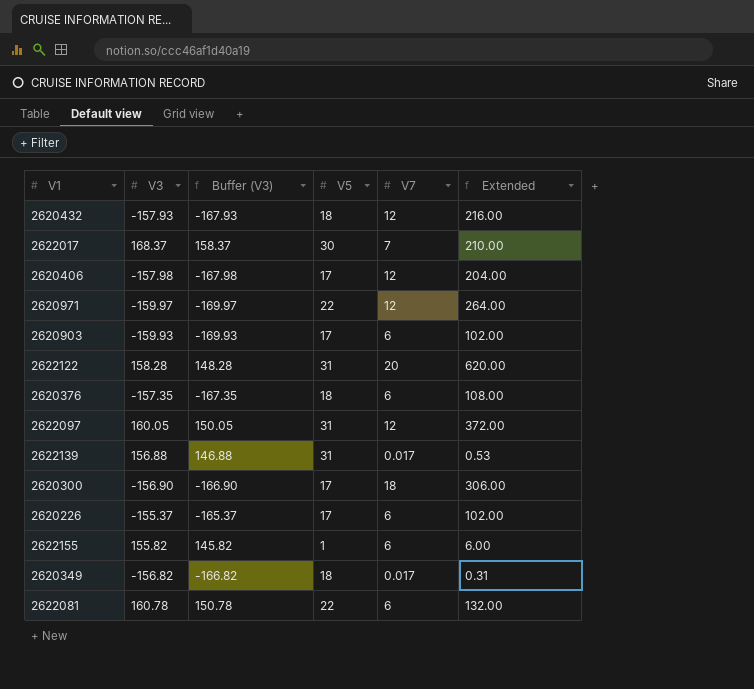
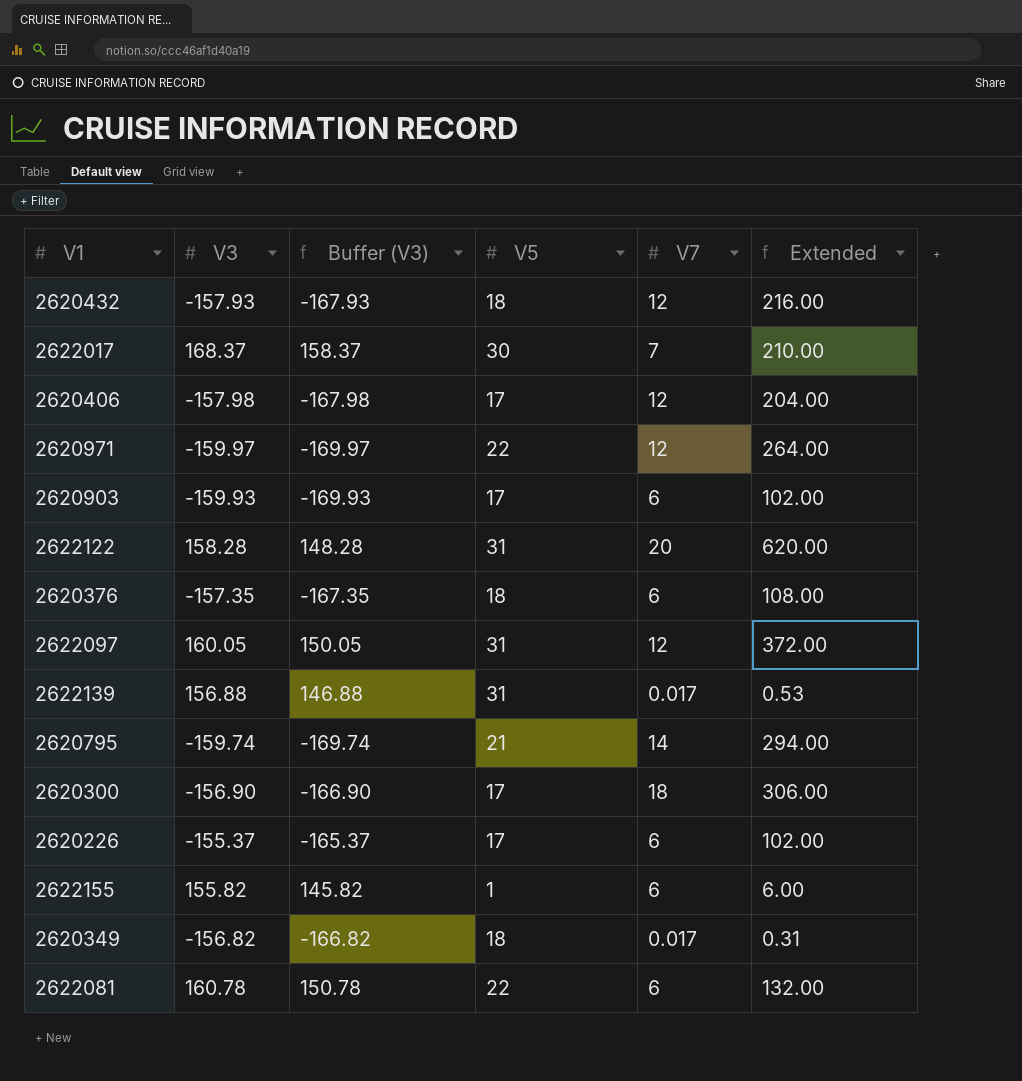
row 2620795: none -> -159.74 | -169.74 | 21 | 14 | 294.00

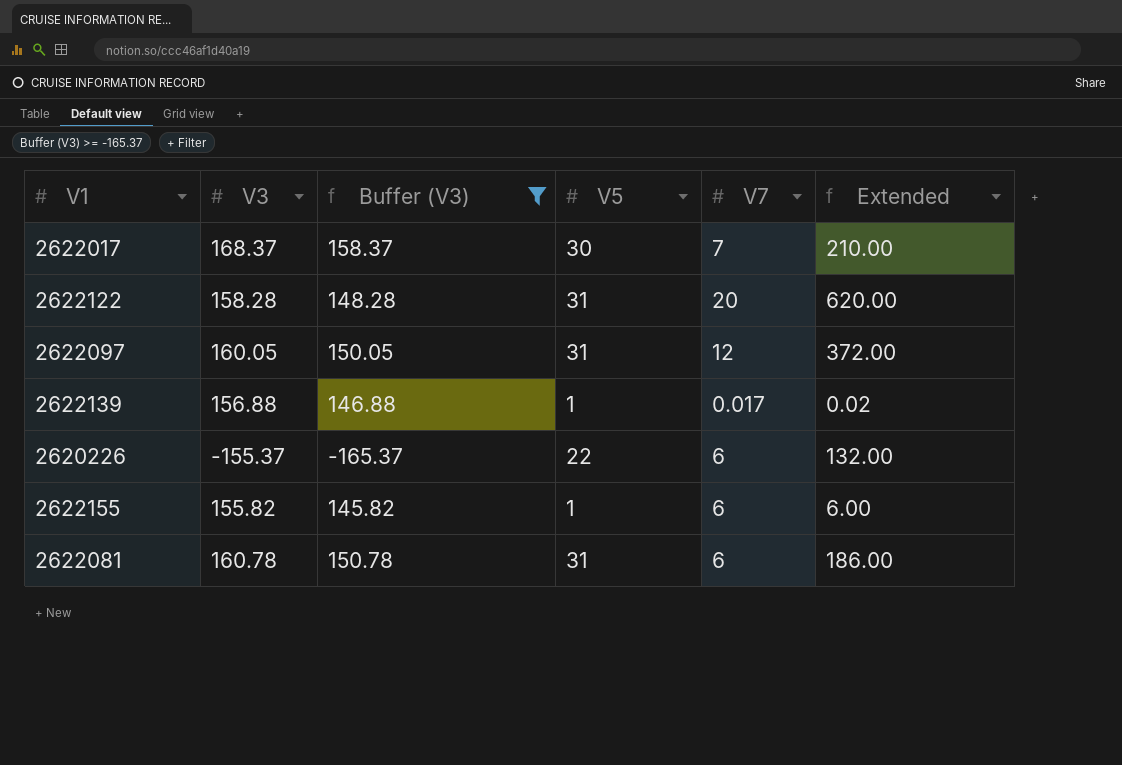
filter: none -> Buffer (V3) >= -165.37
2622139 | V5: 31 -> 1
2622139 | Extended: 0.53 -> 0.02
2620226 | V5: 17 -> 22
2620226 | Extended: 102.00 -> 132.00
2622081 | V5: 22 -> 31
2622081 | Extended: 132.00 -> 186.00

